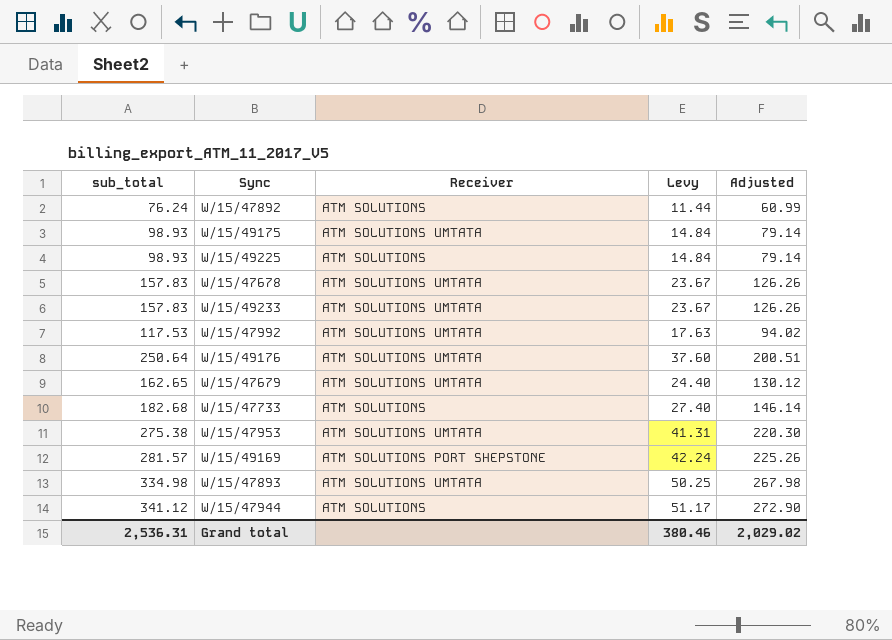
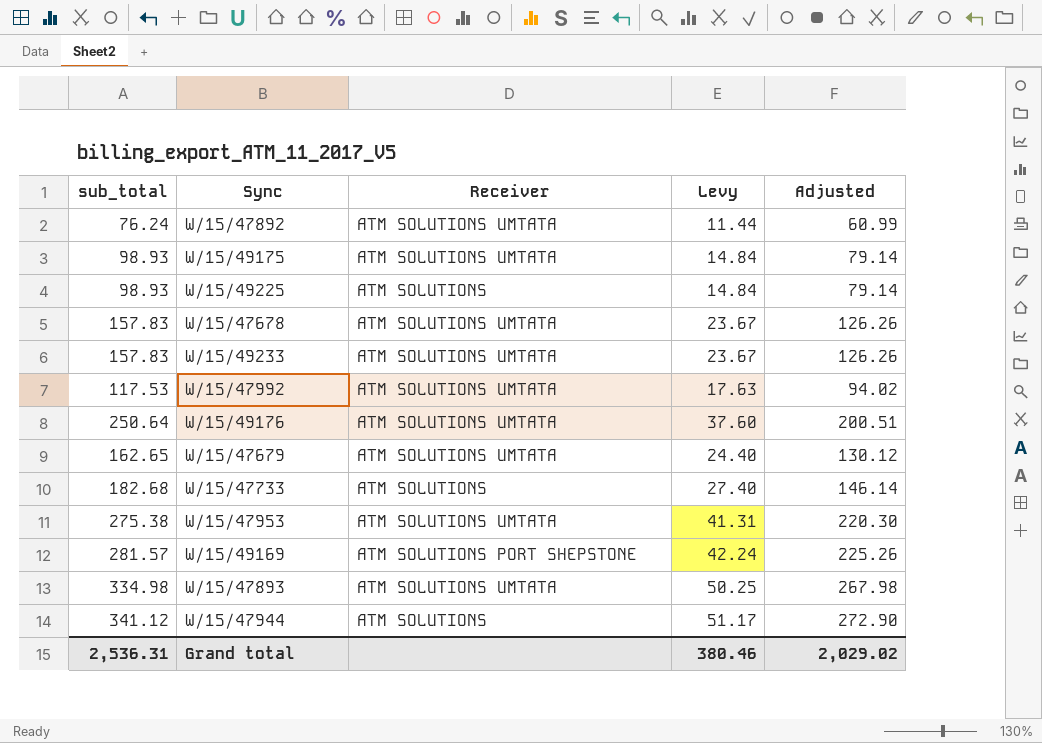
W/15/47892 | Receiver: ATM SOLUTIONS -> ATM SOLUTIONS UMTATA

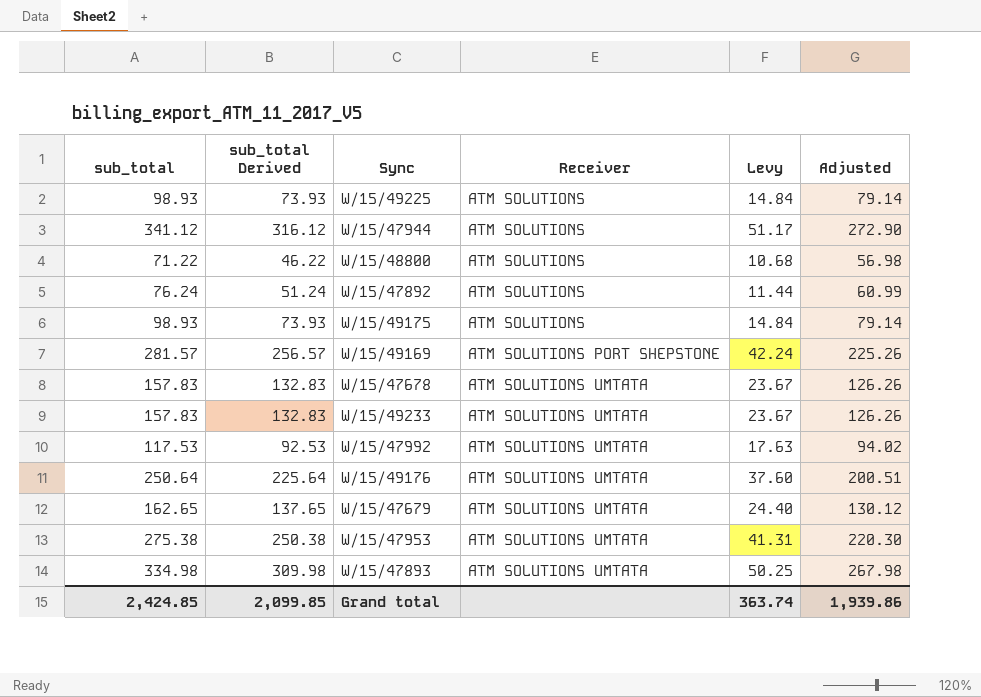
row order: none -> Receiver ascending
column sub_total Derived | formula: none -> [sub_total] - 25
row W/15/47733: 182.68 | ATM SOLUTIONS | 27.40 | 146.14 -> none
row W/15/48800: none -> 71.22 | 46.22 | ATM SOLUTIONS | 10.68 | 56.98
W/15/47892 | Receiver: ATM SOLUTIONS UMTATA -> ATM SOLUTIONS
W/15/49175 | Receiver: ATM SOLUTIONS UMTATA -> ATM SOLUTIONS
Grand total | sub_total: 2,536.31 -> 2,424.85
Grand total | Levy: 380.46 -> 363.74
Grand total | Adjusted: 2,029.02 -> 1,939.86

